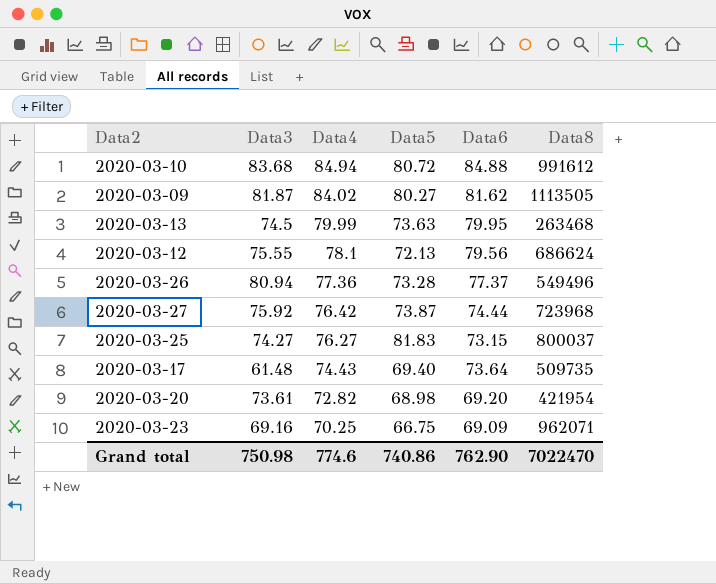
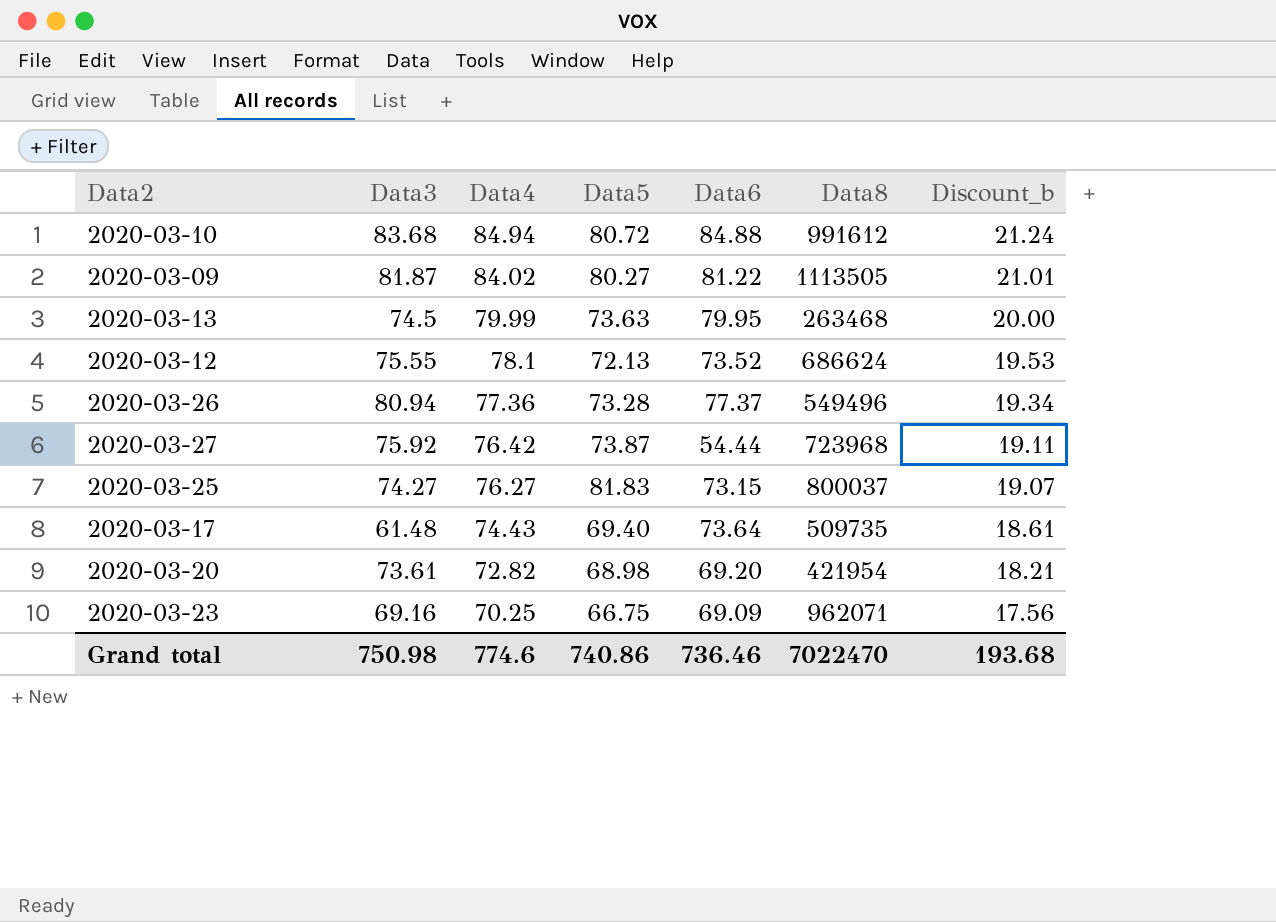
column Discount_b | formula: none -> [Data4] * 0.25
2020-03-09 | Data6: 81.62 -> 81.22
2020-03-12 | Data6: 79.56 -> 73.52
2020-03-27 | Data6: 74.44 -> 54.44
Grand total | Data6: 762.90 -> 736.46

